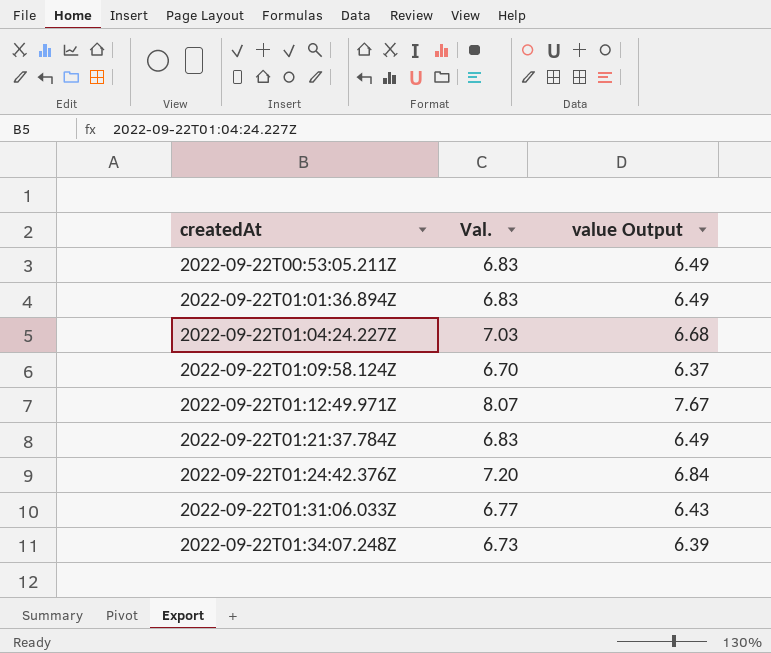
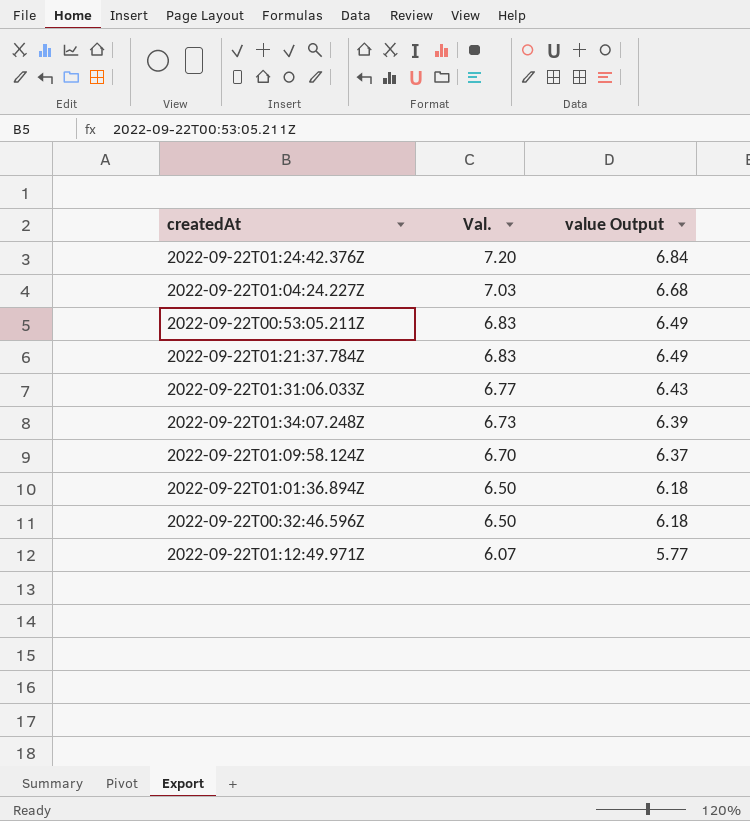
row order: createdAt ascending -> Val. descending
2022-09-22T01:01:36.894Z | Val.: 6.83 -> 6.50
2022-09-22T01:01:36.894Z | value Output: 6.49 -> 6.18
row 2022-09-22T00:32:46.596Z: none -> 6.50 | 6.18
2022-09-22T01:12:49.971Z | Val.: 8.07 -> 6.07
2022-09-22T01:12:49.971Z | value Output: 7.67 -> 5.77

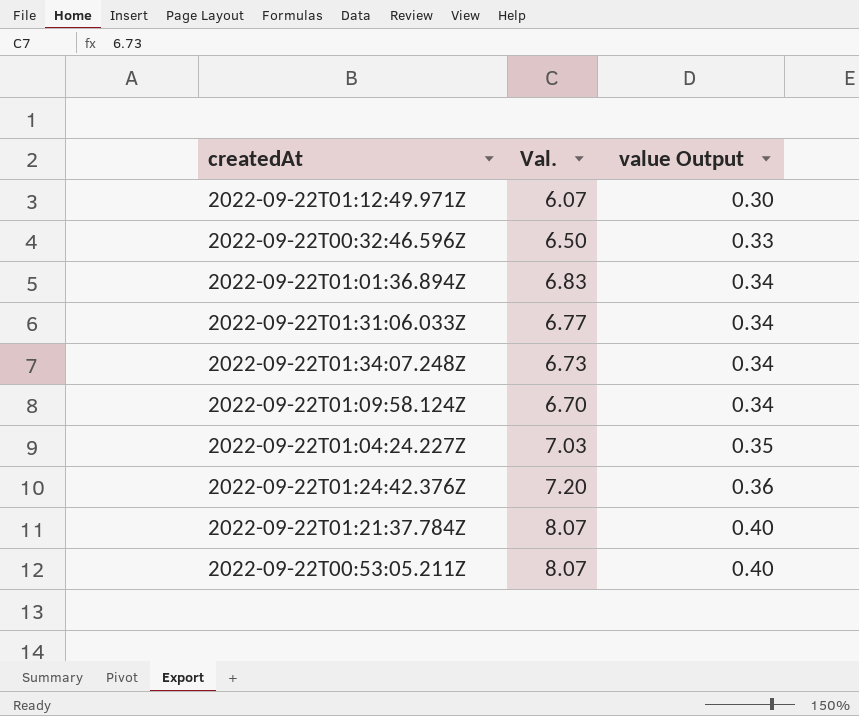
row order: Val. descending -> value Output ascending
column value Output | formula: [Val.] * 0.95 -> [Val.] * 0.05
2022-09-22T01:01:36.894Z | Val.: 6.50 -> 6.83
2022-09-22T01:21:37.784Z | Val.: 6.83 -> 8.07
2022-09-22T00:53:05.211Z | Val.: 6.83 -> 8.07

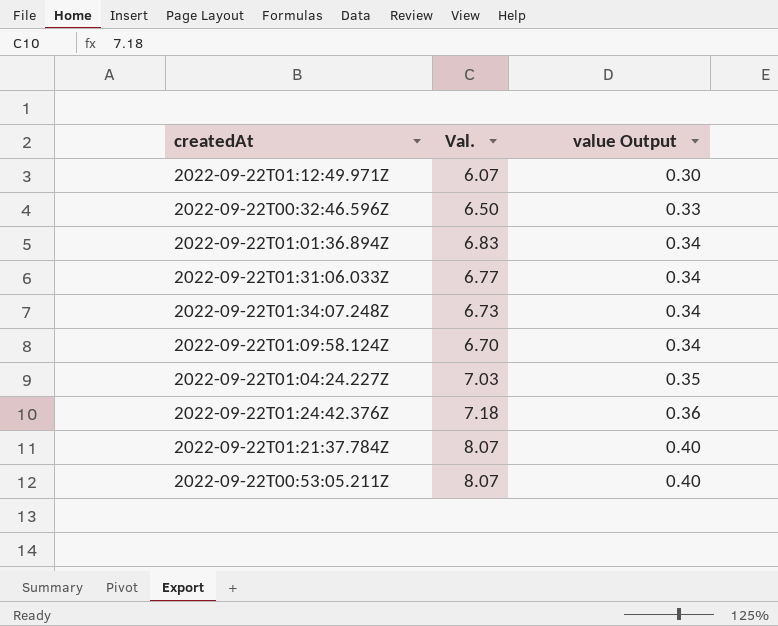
2022-09-22T01:24:42.376Z | Val.: 7.20 -> 7.18

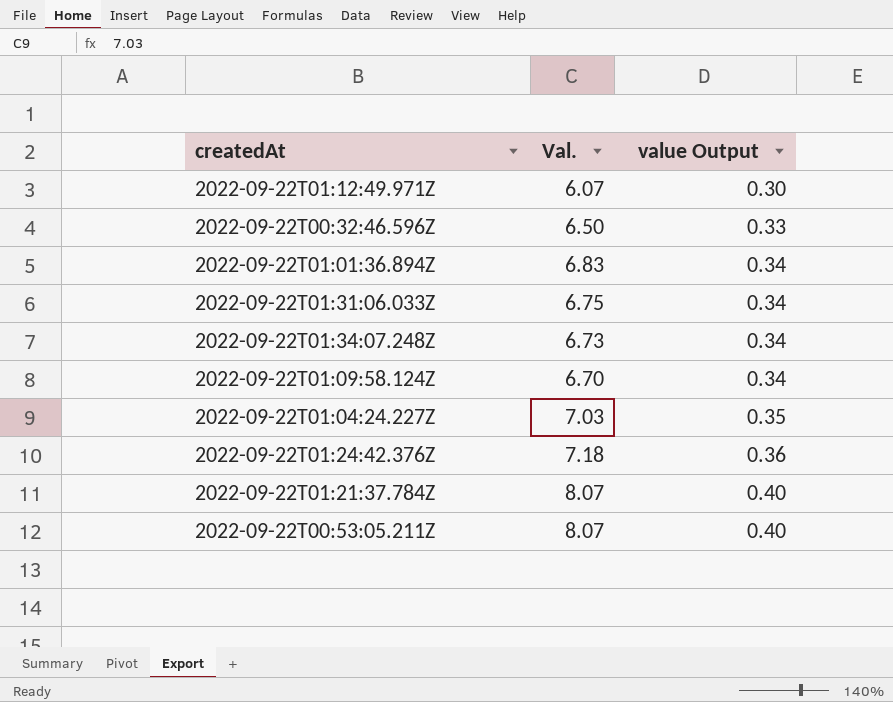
2022-09-22T01:31:06.033Z | Val.: 6.77 -> 6.75

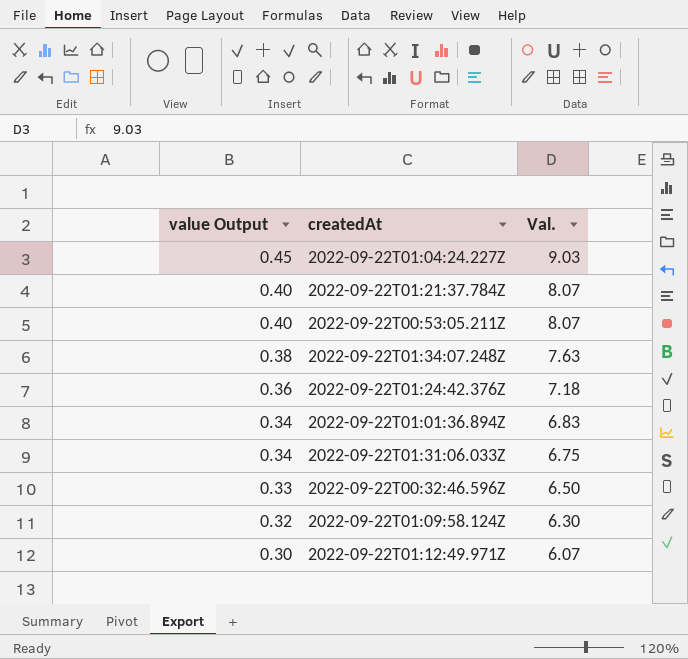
row order: value Output ascending -> value Output descending
column value Output | position: 3 -> 1
2022-09-22T01:04:24.227Z | value Output: 0.35 -> 0.45
2022-09-22T01:04:24.227Z | Val.: 7.03 -> 9.03
2022-09-22T01:34:07.248Z | value Output: 0.34 -> 0.38
2022-09-22T01:34:07.248Z | Val.: 6.73 -> 7.63
2022-09-22T01:09:58.124Z | value Output: 0.34 -> 0.32
2022-09-22T01:09:58.124Z | Val.: 6.70 -> 6.30

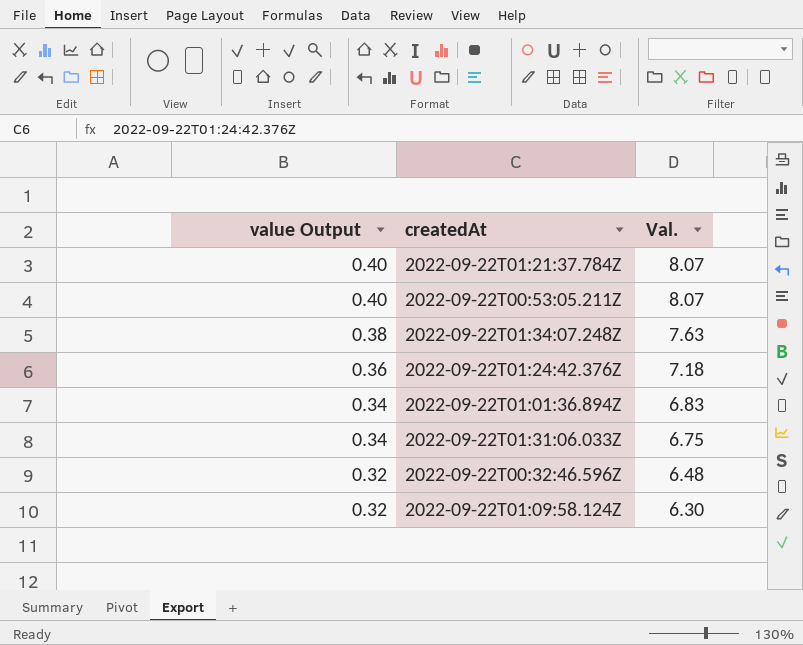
row 2022-09-22T01:04:24.227Z: 0.45 | 9.03 -> none
row 2022-09-22T01:12:49.971Z: 0.30 | 6.07 -> none
2022-09-22T00:32:46.596Z | value Output: 0.33 -> 0.32
2022-09-22T00:32:46.596Z | Val.: 6.50 -> 6.48

